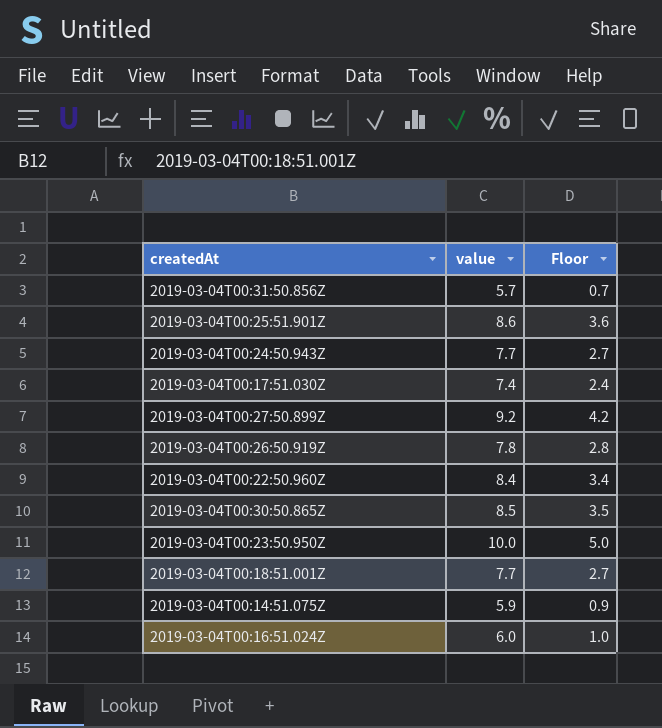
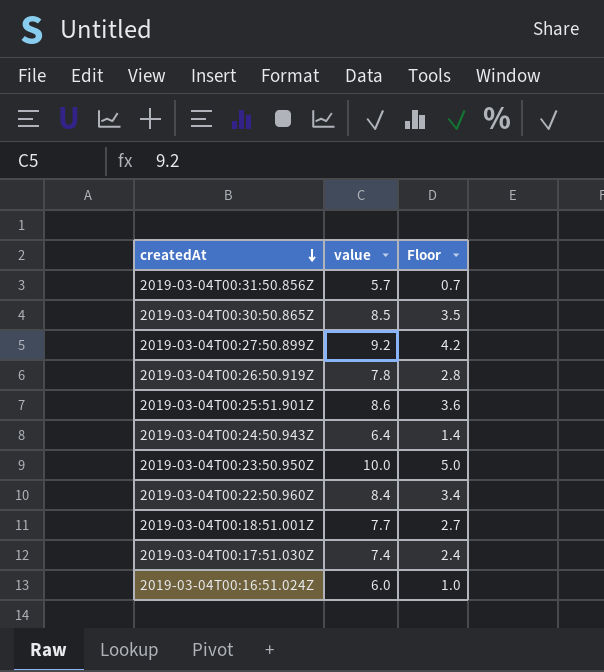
row order: none -> createdAt descending
row 2019-03-04T00:14:51.075Z: 5.9 | 0.9 -> none
2019-03-04T00:24:50.943Z | value: 7.7 -> 6.4
2019-03-04T00:24:50.943Z | Floor: 2.7 -> 1.4

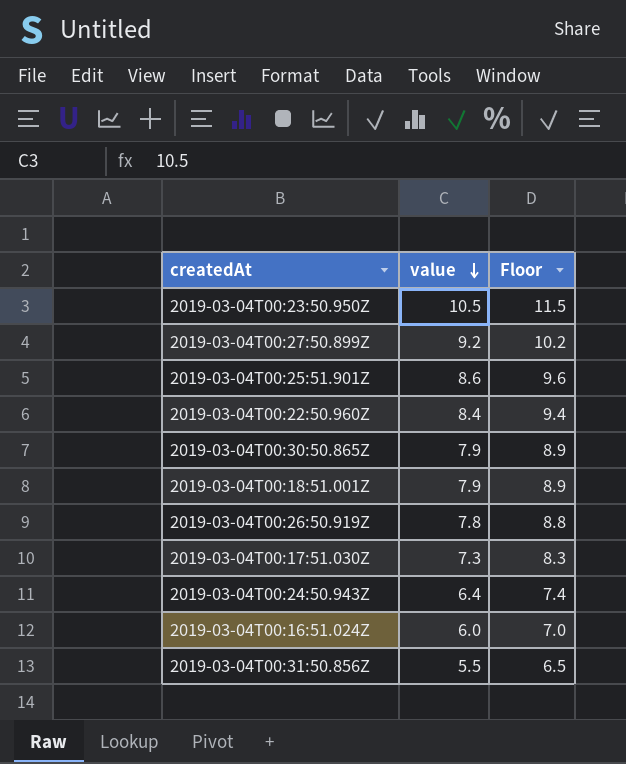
row order: createdAt descending -> value descending
column Floor | formula: [value] - 5 -> [value] + 1
2019-03-04T00:23:50.950Z | value: 10.0 -> 10.5
2019-03-04T00:30:50.865Z | value: 8.5 -> 7.9
2019-03-04T00:18:51.001Z | value: 7.7 -> 7.9
2019-03-04T00:17:51.030Z | value: 7.4 -> 7.3
2019-03-04T00:31:50.856Z | value: 5.7 -> 5.5

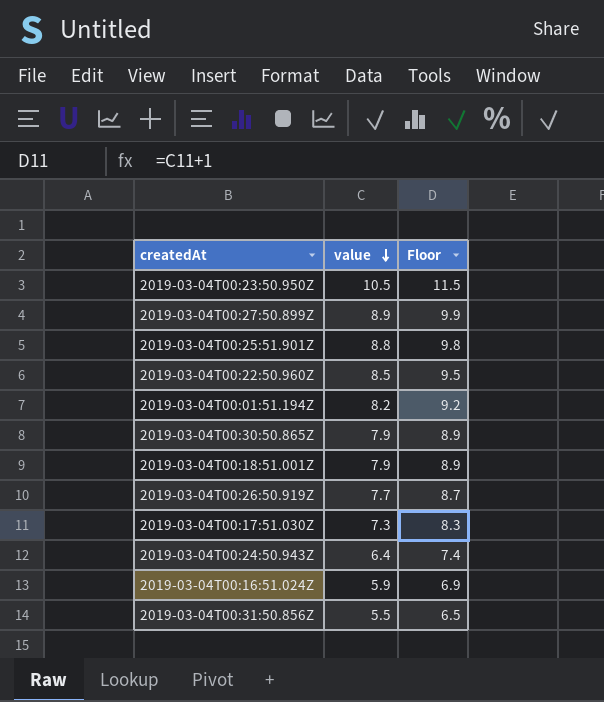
2019-03-04T00:27:50.899Z | value: 9.2 -> 8.9
2019-03-04T00:27:50.899Z | Floor: 10.2 -> 9.9
2019-03-04T00:25:51.901Z | value: 8.6 -> 8.8
2019-03-04T00:25:51.901Z | Floor: 9.6 -> 9.8
2019-03-04T00:22:50.960Z | value: 8.4 -> 8.5
2019-03-04T00:22:50.960Z | Floor: 9.4 -> 9.5
row 2019-03-04T00:01:51.194Z: none -> 8.2 | 9.2
2019-03-04T00:26:50.919Z | value: 7.8 -> 7.7
2019-03-04T00:26:50.919Z | Floor: 8.8 -> 8.7
2019-03-04T00:16:51.024Z | value: 6.0 -> 5.9
2019-03-04T00:16:51.024Z | Floor: 7.0 -> 6.9

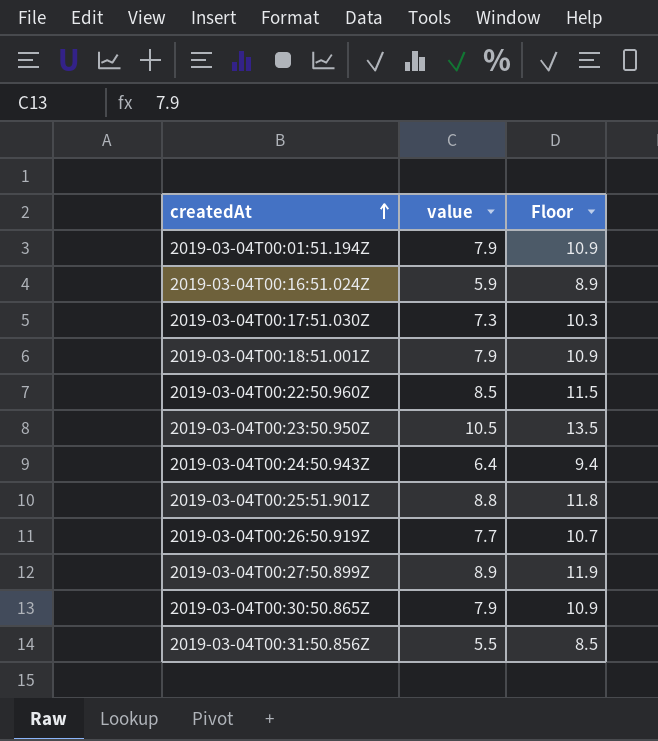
row order: value descending -> createdAt ascending
column Floor | formula: [value] + 1 -> [value] + 3
2019-03-04T00:01:51.194Z | value: 8.2 -> 7.9

